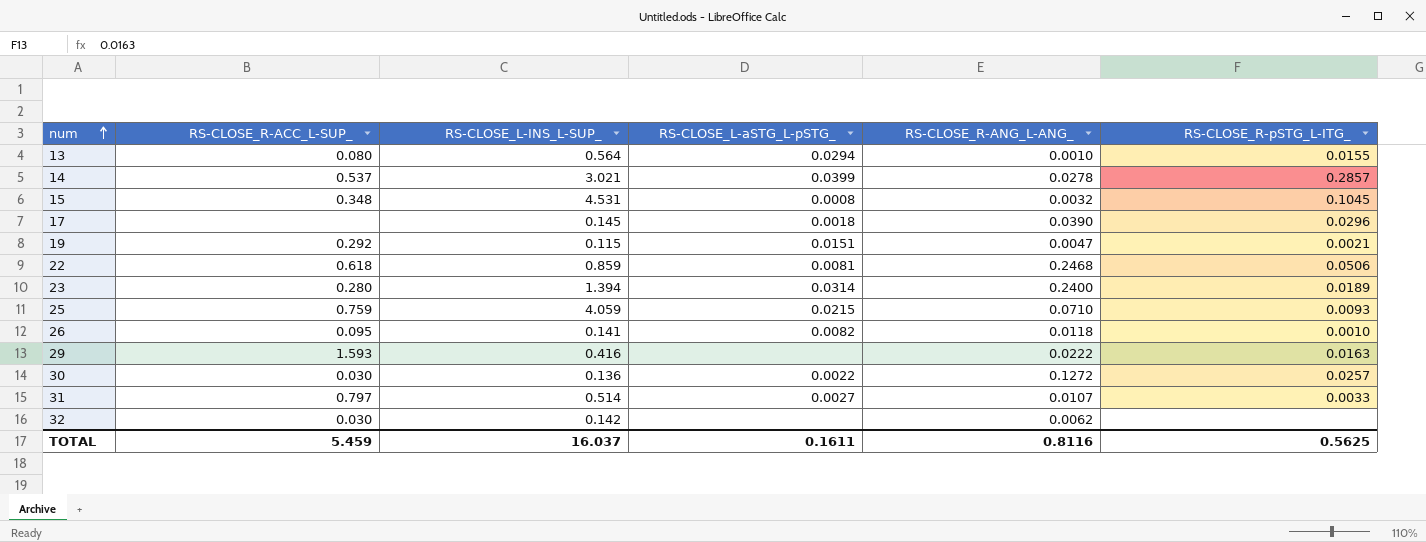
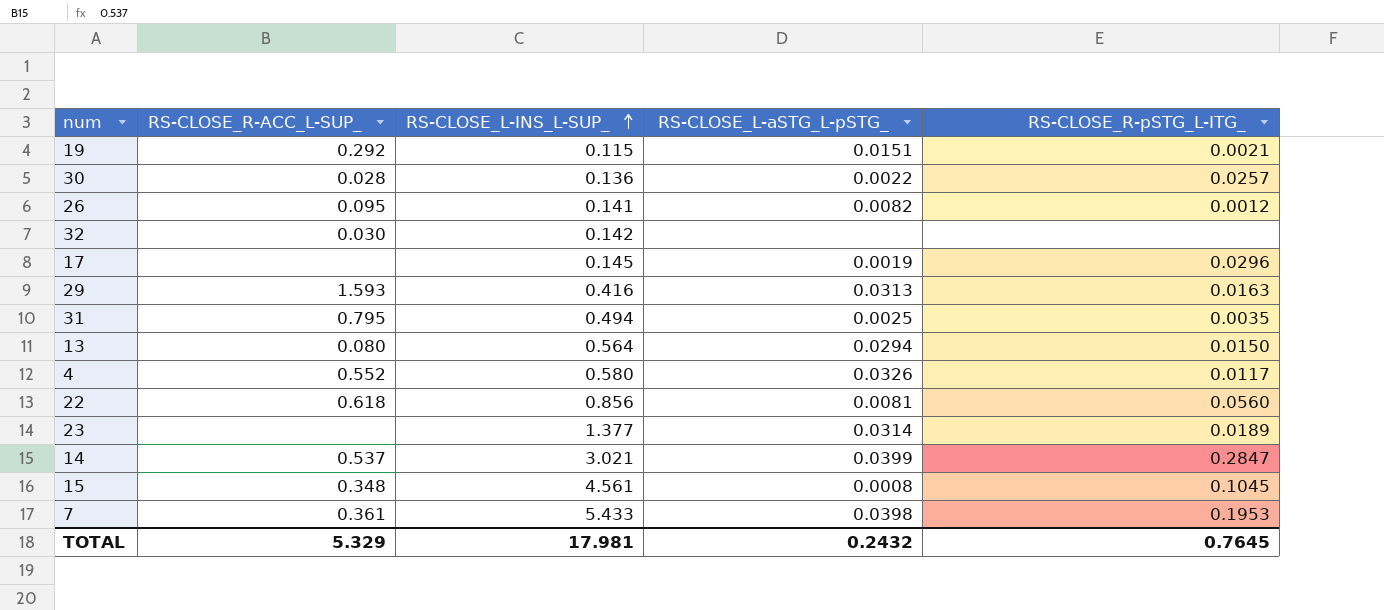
row order: num ascending -> RS-CLOSE_L-INS_L-SUP_ ascending
column RS-CLOSE_R-ANG_L-ANG_ | position: 5 -> none
row 25: 0.759 | 4.059 | 0.0215 | 0.0710 | 0.0093 -> none
30 | RS-CLOSE_R-ACC_L-SUP_: 0.030 -> 0.028
26 | RS-CLOSE_R-pSTG_L-ITG_: 0.0010 -> 0.0012
17 | RS-CLOSE_L-aSTG_L-pSTG_: 0.0018 -> 0.0019
29 | RS-CLOSE_L-aSTG_L-pSTG_: none -> 0.0313
31 | RS-CLOSE_R-ACC_L-SUP_: 0.797 -> 0.795
31 | RS-CLOSE_L-INS_L-SUP_: 0.514 -> 0.494
31 | RS-CLOSE_L-aSTG_L-pSTG_: 0.0027 -> 0.0025
31 | RS-CLOSE_R-pSTG_L-ITG_: 0.0033 -> 0.0035
13 | RS-CLOSE_R-pSTG_L-ITG_: 0.0155 -> 0.0150
row 4: none -> 0.552 | 0.580 | 0.0326 | 0.0117
22 | RS-CLOSE_L-INS_L-SUP_: 0.859 -> 0.856
22 | RS-CLOSE_R-pSTG_L-ITG_: 0.0506 -> 0.0560
23 | RS-CLOSE_R-ACC_L-SUP_: 0.280 -> none
23 | RS-CLOSE_L-INS_L-SUP_: 1.394 -> 1.377
14 | RS-CLOSE_R-pSTG_L-ITG_: 0.2857 -> 0.2847
15 | RS-CLOSE_L-INS_L-SUP_: 4.531 -> 4.561
row 7: none -> 0.361 | 5.433 | 0.0398 | 0.1953
TOTAL | RS-CLOSE_R-ACC_L-SUP_: 5.459 -> 5.329
TOTAL | RS-CLOSE_L-INS_L-SUP_: 16.037 -> 17.981
TOTAL | RS-CLOSE_L-aSTG_L-pSTG_: 0.1611 -> 0.2432
TOTAL | RS-CLOSE_R-pSTG_L-ITG_: 0.5625 -> 0.7645

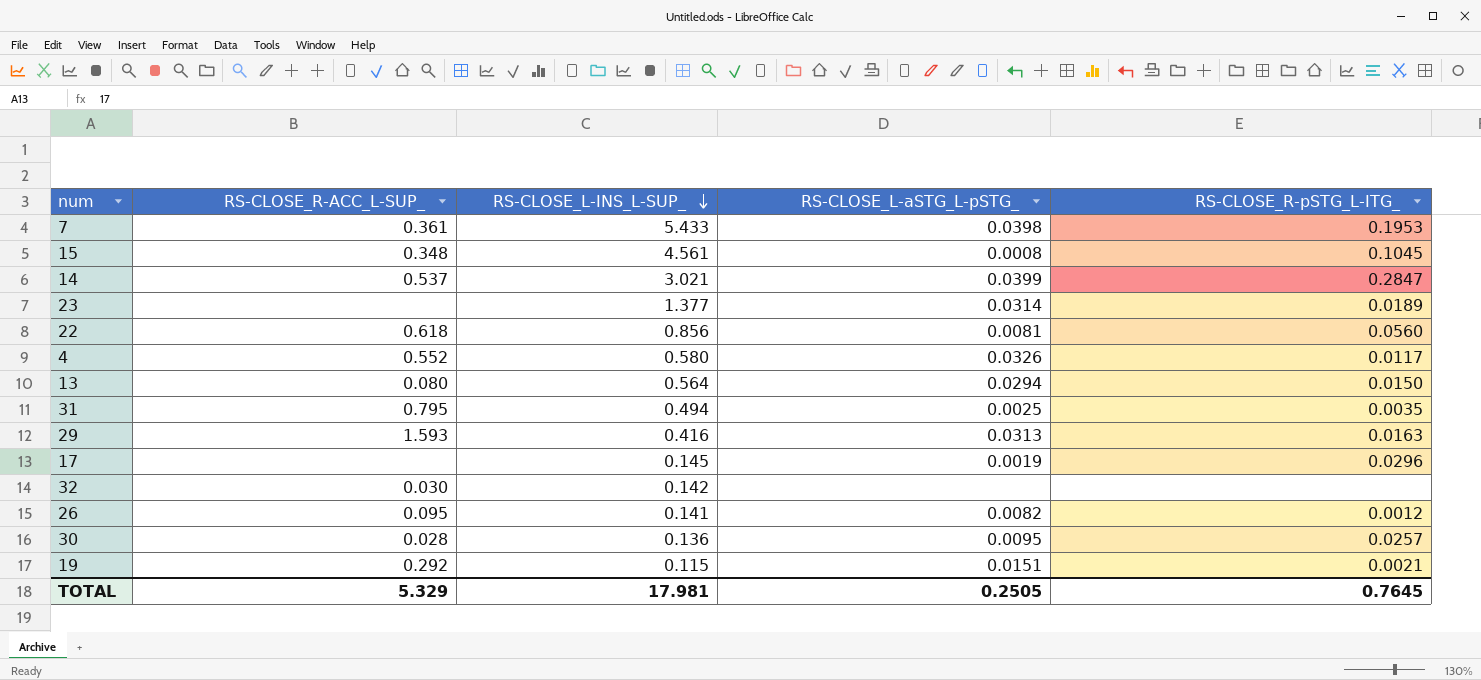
row order: RS-CLOSE_L-INS_L-SUP_ ascending -> RS-CLOSE_L-INS_L-SUP_ descending
30 | RS-CLOSE_L-aSTG_L-pSTG_: 0.0022 -> 0.0095
TOTAL | RS-CLOSE_L-aSTG_L-pSTG_: 0.2432 -> 0.2505

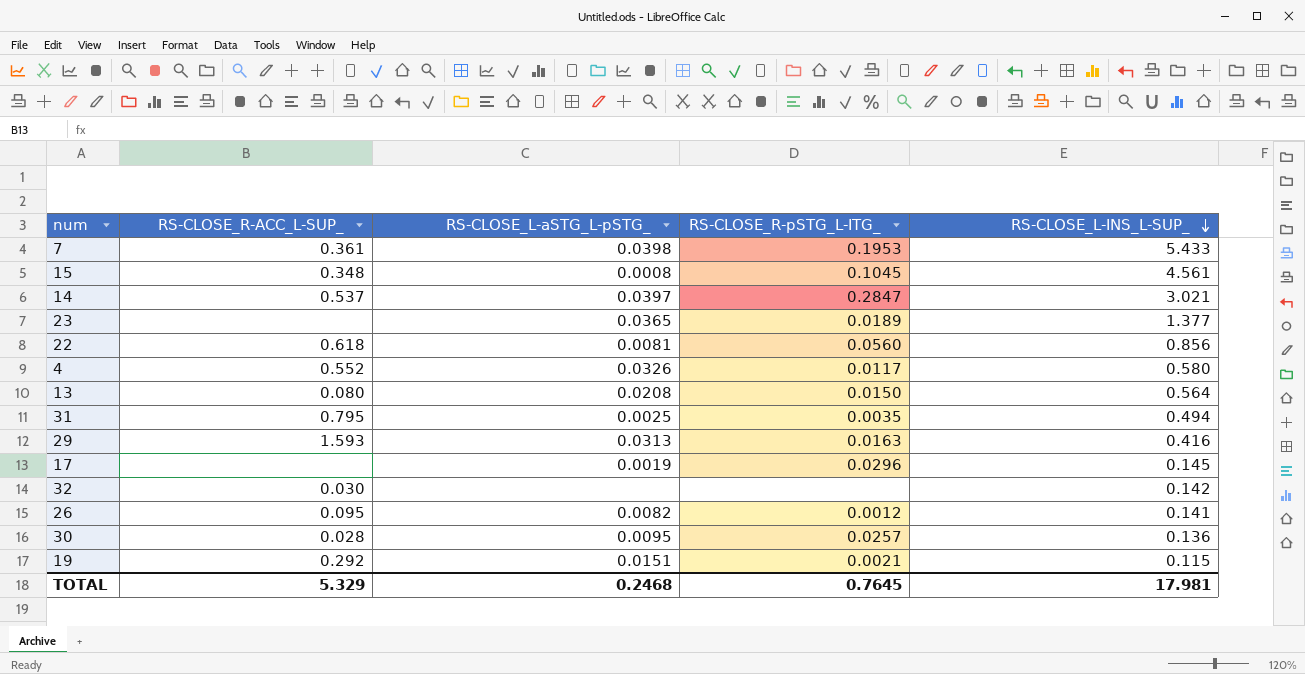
column RS-CLOSE_L-INS_L-SUP_ | position: 3 -> 5
14 | RS-CLOSE_L-aSTG_L-pSTG_: 0.0399 -> 0.0397
23 | RS-CLOSE_L-aSTG_L-pSTG_: 0.0314 -> 0.0365
13 | RS-CLOSE_L-aSTG_L-pSTG_: 0.0294 -> 0.0208
TOTAL | RS-CLOSE_L-aSTG_L-pSTG_: 0.2505 -> 0.2468

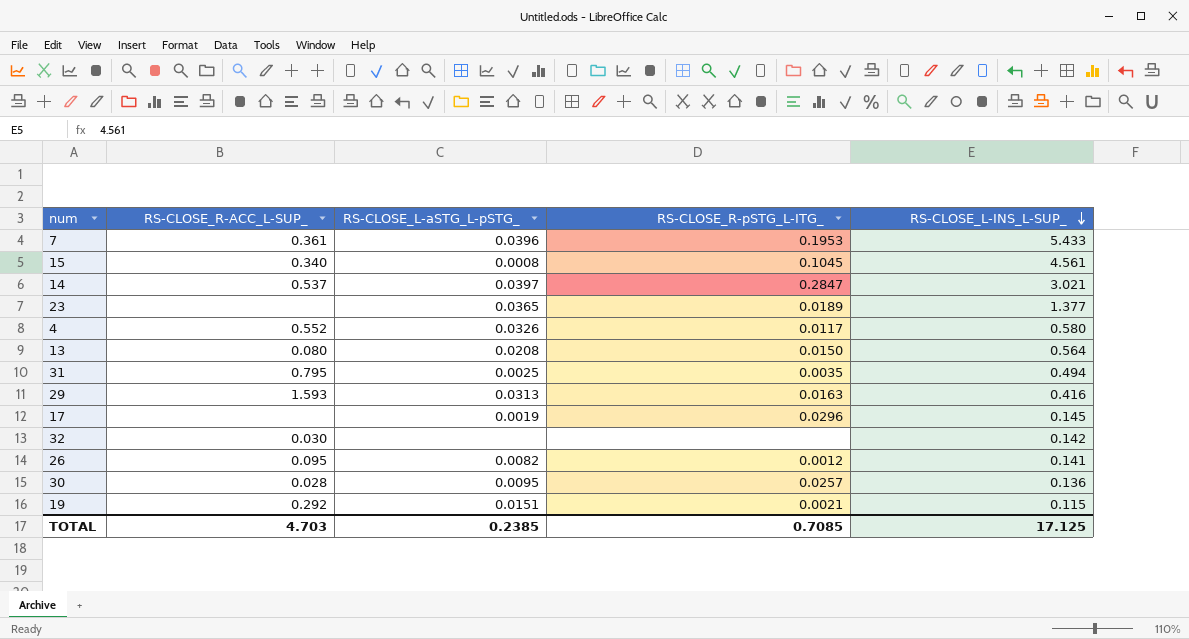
row 22: 0.618 | 0.0081 | 0.0560 | 0.856 -> none
7 | RS-CLOSE_L-aSTG_L-pSTG_: 0.0398 -> 0.0396
15 | RS-CLOSE_R-ACC_L-SUP_: 0.348 -> 0.340
TOTAL | RS-CLOSE_R-ACC_L-SUP_: 5.329 -> 4.703
TOTAL | RS-CLOSE_L-aSTG_L-pSTG_: 0.2468 -> 0.2385
TOTAL | RS-CLOSE_R-pSTG_L-ITG_: 0.7645 -> 0.7085
TOTAL | RS-CLOSE_L-INS_L-SUP_: 17.981 -> 17.125

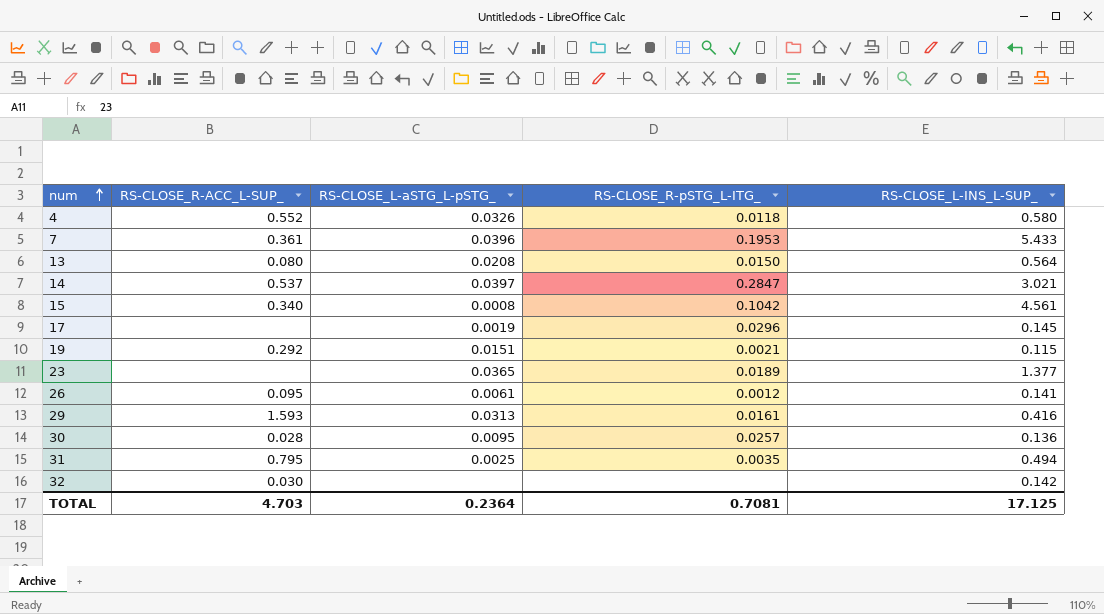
row order: RS-CLOSE_L-INS_L-SUP_ descending -> num ascending
4 | RS-CLOSE_R-pSTG_L-ITG_: 0.0117 -> 0.0118
15 | RS-CLOSE_R-pSTG_L-ITG_: 0.1045 -> 0.1042
26 | RS-CLOSE_L-aSTG_L-pSTG_: 0.0082 -> 0.0061
29 | RS-CLOSE_R-pSTG_L-ITG_: 0.0163 -> 0.0161
TOTAL | RS-CLOSE_L-aSTG_L-pSTG_: 0.2385 -> 0.2364
TOTAL | RS-CLOSE_R-pSTG_L-ITG_: 0.7085 -> 0.7081

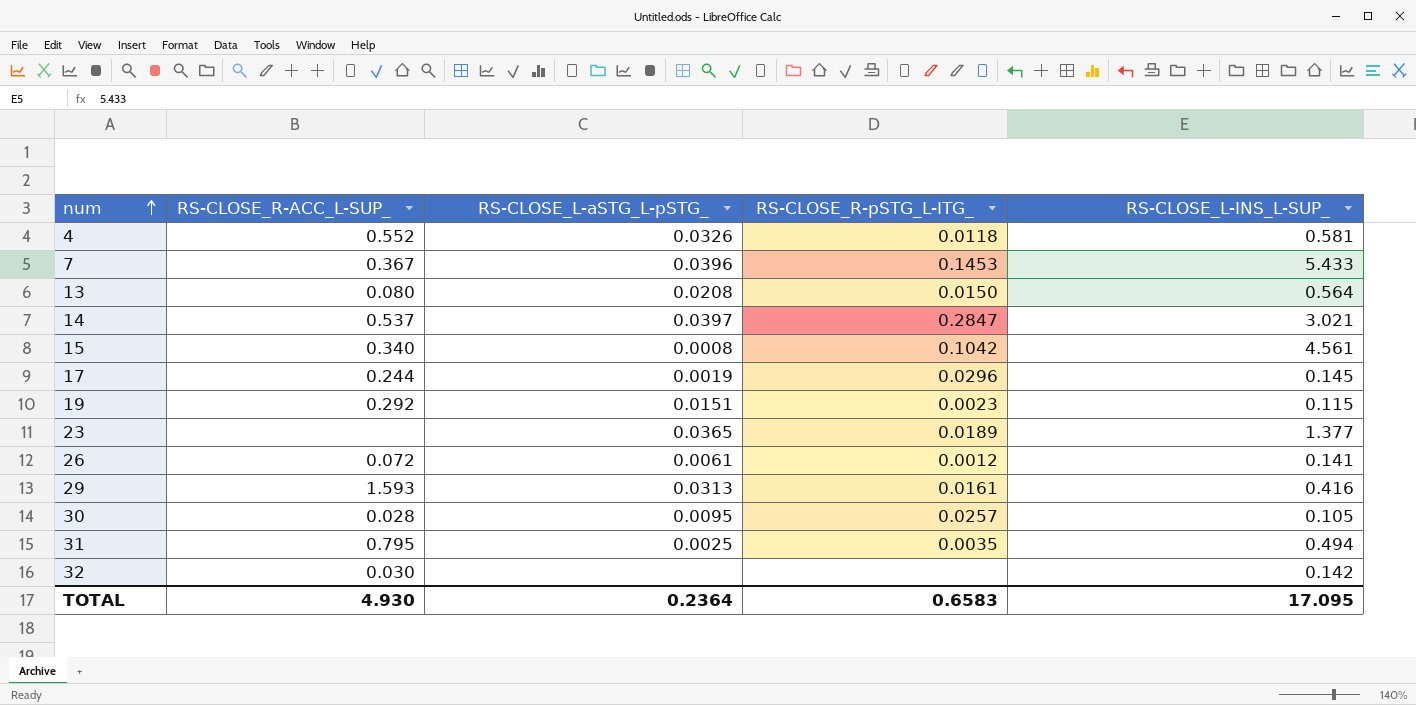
4 | RS-CLOSE_L-INS_L-SUP_: 0.580 -> 0.581
7 | RS-CLOSE_R-ACC_L-SUP_: 0.361 -> 0.367
7 | RS-CLOSE_R-pSTG_L-ITG_: 0.1953 -> 0.1453
17 | RS-CLOSE_R-ACC_L-SUP_: none -> 0.244
19 | RS-CLOSE_R-pSTG_L-ITG_: 0.0021 -> 0.0023
26 | RS-CLOSE_R-ACC_L-SUP_: 0.095 -> 0.072
30 | RS-CLOSE_L-INS_L-SUP_: 0.136 -> 0.105
TOTAL | RS-CLOSE_R-ACC_L-SUP_: 4.703 -> 4.930
TOTAL | RS-CLOSE_R-pSTG_L-ITG_: 0.7081 -> 0.6583
TOTAL | RS-CLOSE_L-INS_L-SUP_: 17.125 -> 17.095

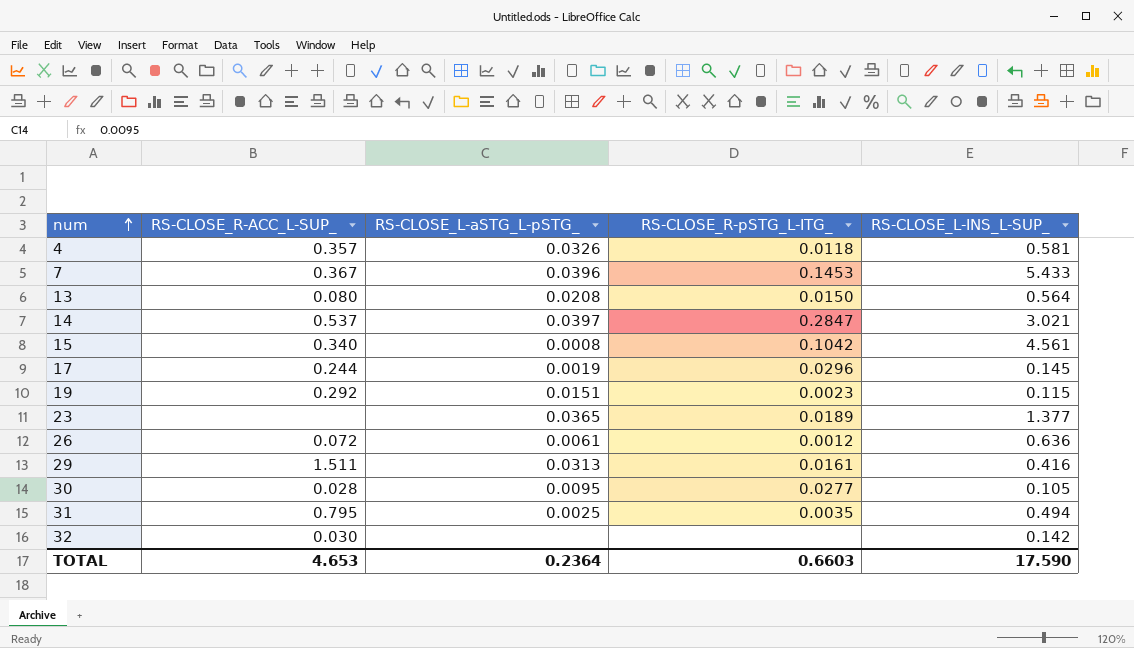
4 | RS-CLOSE_R-ACC_L-SUP_: 0.552 -> 0.357
26 | RS-CLOSE_L-INS_L-SUP_: 0.141 -> 0.636
29 | RS-CLOSE_R-ACC_L-SUP_: 1.593 -> 1.511
30 | RS-CLOSE_R-pSTG_L-ITG_: 0.0257 -> 0.0277
TOTAL | RS-CLOSE_R-ACC_L-SUP_: 4.930 -> 4.653
TOTAL | RS-CLOSE_R-pSTG_L-ITG_: 0.6583 -> 0.6603
TOTAL | RS-CLOSE_L-INS_L-SUP_: 17.095 -> 17.590

